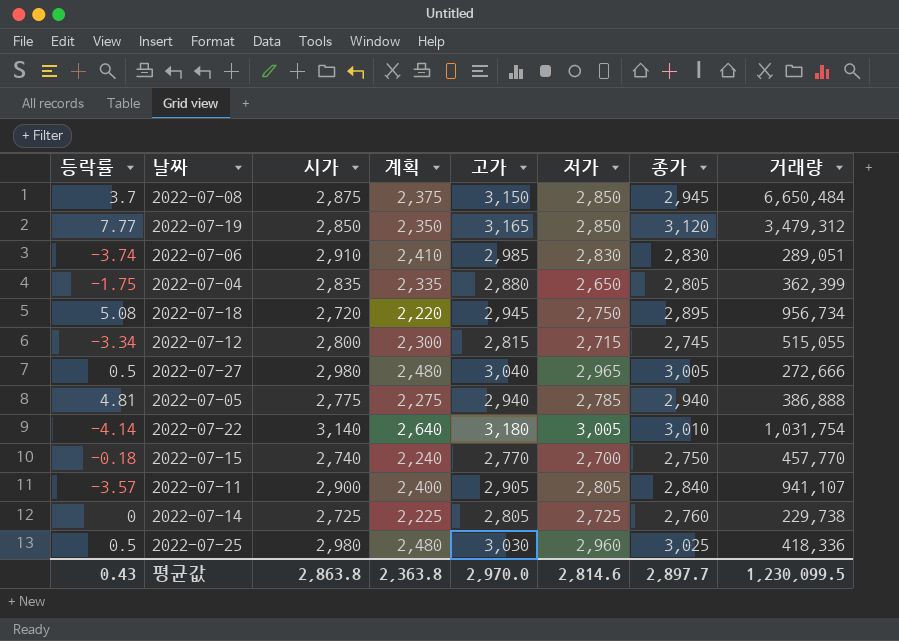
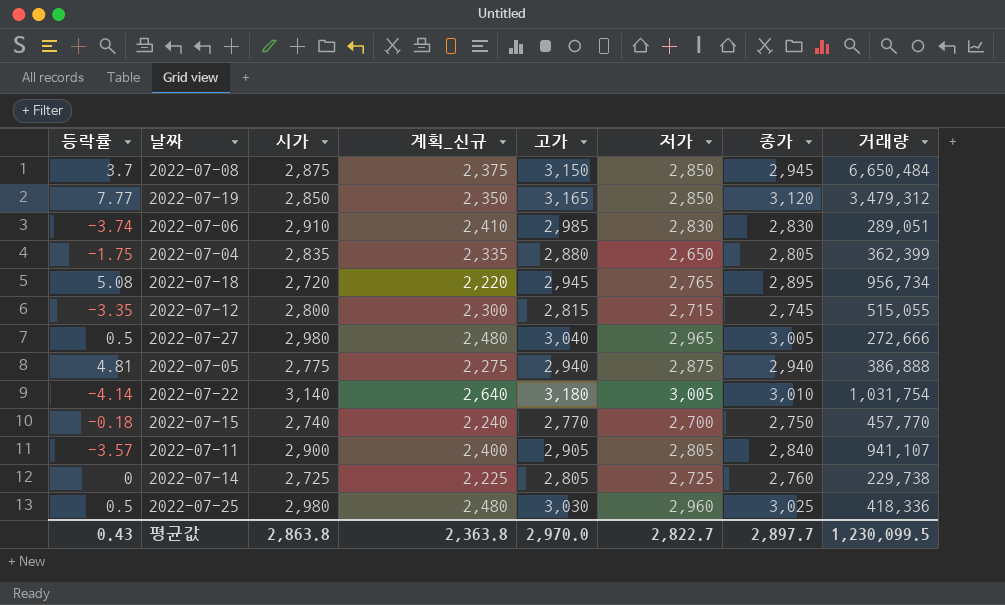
column name: 계획 -> 계획_신규
2022-07-18 | 저가: 2,750 -> 2,765
2022-07-12 | 등락률: -3.34 -> -3.35
2022-07-05 | 저가: 2,785 -> 2,875
평균값 | 저가: 2,814.6 -> 2,822.7

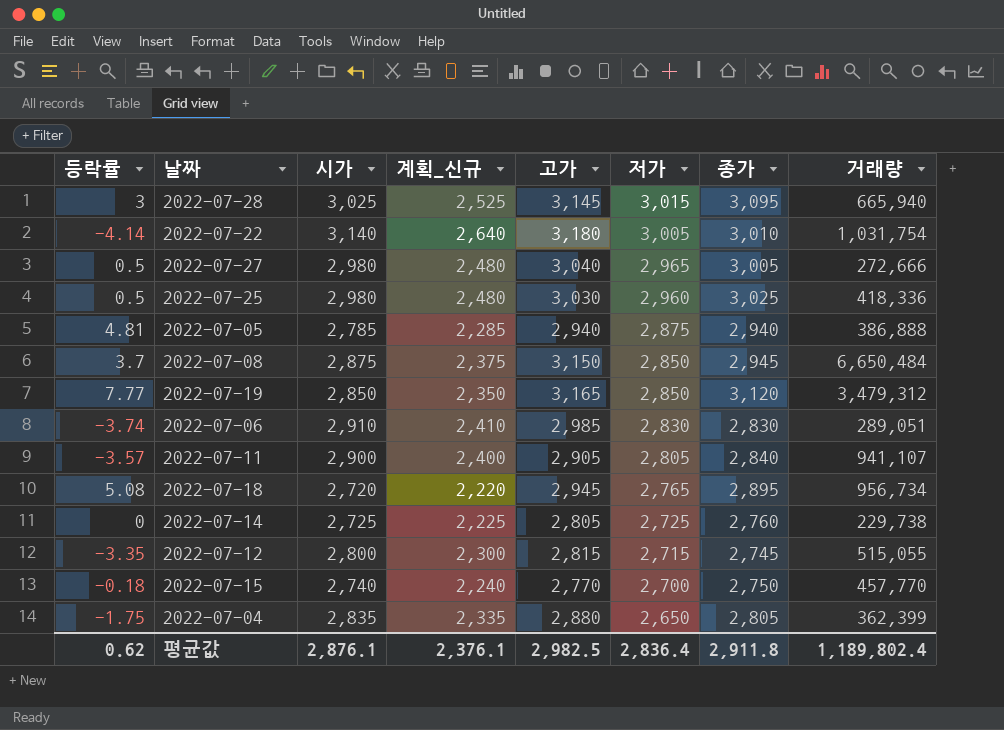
row order: none -> 저가 descending
row 2022-07-28: none -> 3 | 3,025 | 2,525 | 3,145 | 3,015 | 3,095 | 665,940
2022-07-05 | 시가: 2,775 -> 2,785
2022-07-05 | 계획_신규: 2,275 -> 2,285
평균값 | 등락률: 0.43 -> 0.62
평균값 | 시가: 2,863.8 -> 2,876.1
평균값 | 계획_신규: 2,363.8 -> 2,376.1
평균값 | 고가: 2,970.0 -> 2,982.5
평균값 | 저가: 2,822.7 -> 2,836.4
평균값 | 종가: 2,897.7 -> 2,911.8
평균값 | 거래량: 1,230,099.5 -> 1,189,802.4

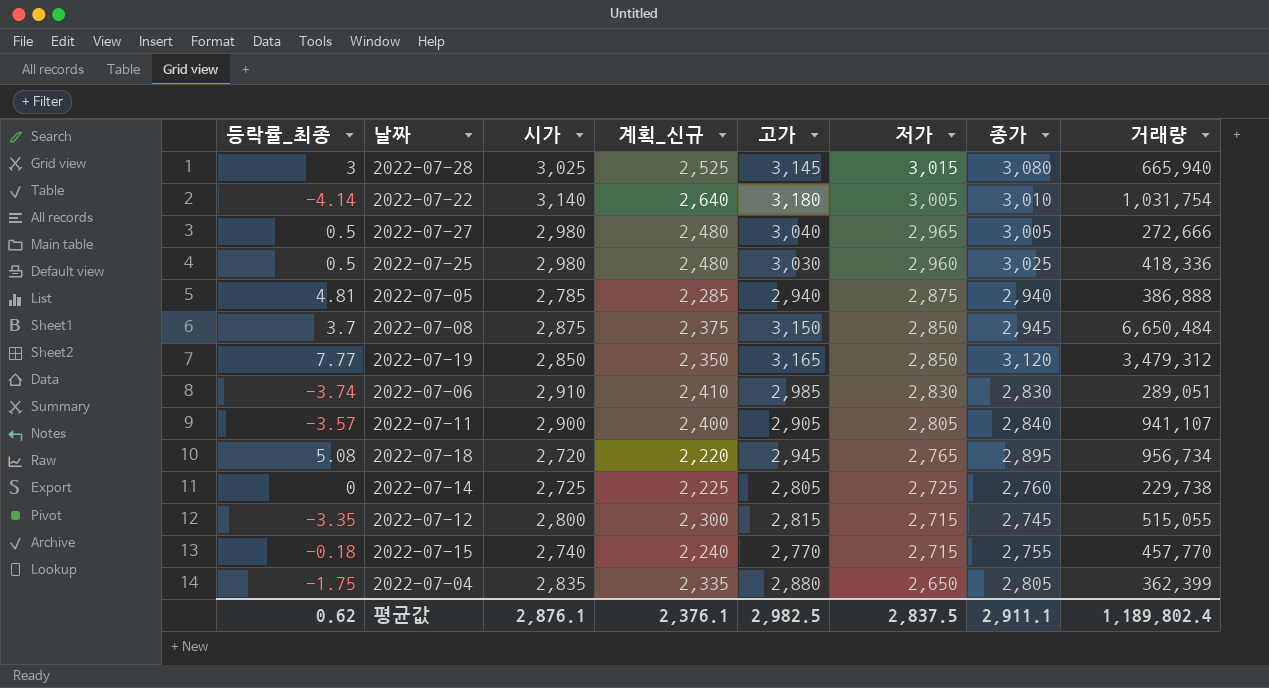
column name: 등락률 -> 등락률_최종
2022-07-28 | 종가: 3,095 -> 3,080
2022-07-15 | 저가: 2,700 -> 2,715
2022-07-15 | 종가: 2,750 -> 2,755
평균값 | 저가: 2,836.4 -> 2,837.5
평균값 | 종가: 2,911.8 -> 2,911.1

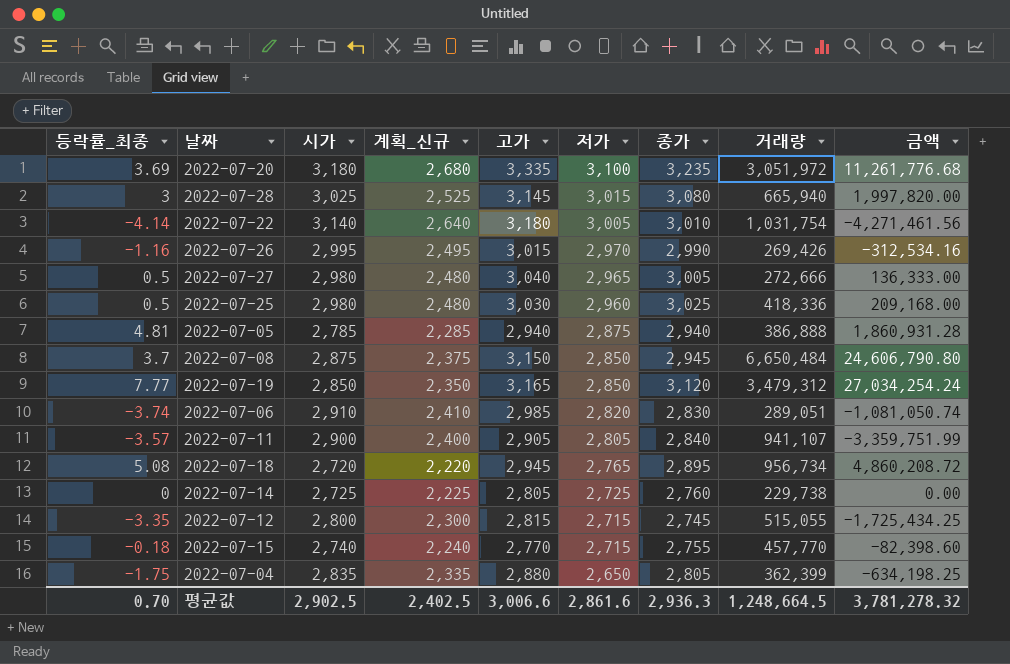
column 금액 | formula: none -> [등락률_최종] * [거래량]
row 2022-07-20: none -> 3.69 | 3,180 | 2,680 | 3,335 | 3,100 | 3,235 | 3,051,972 | 11,261,776.68
row 2022-07-26: none -> -1.16 | 2,995 | 2,495 | 3,015 | 2,970 | 2,990 | 269,426 | -312,534.16
2022-07-06 | 저가: 2,830 -> 2,820
평균값 | 등락률_최종: 0.62 -> 0.70
평균값 | 시가: 2,876.1 -> 2,902.5
평균값 | 계획_신규: 2,376.1 -> 2,402.5
평균값 | 고가: 2,982.5 -> 3,006.6
평균값 | 저가: 2,837.5 -> 2,861.6
평균값 | 종가: 2,911.1 -> 2,936.3
평균값 | 거래량: 1,189,802.4 -> 1,248,664.5

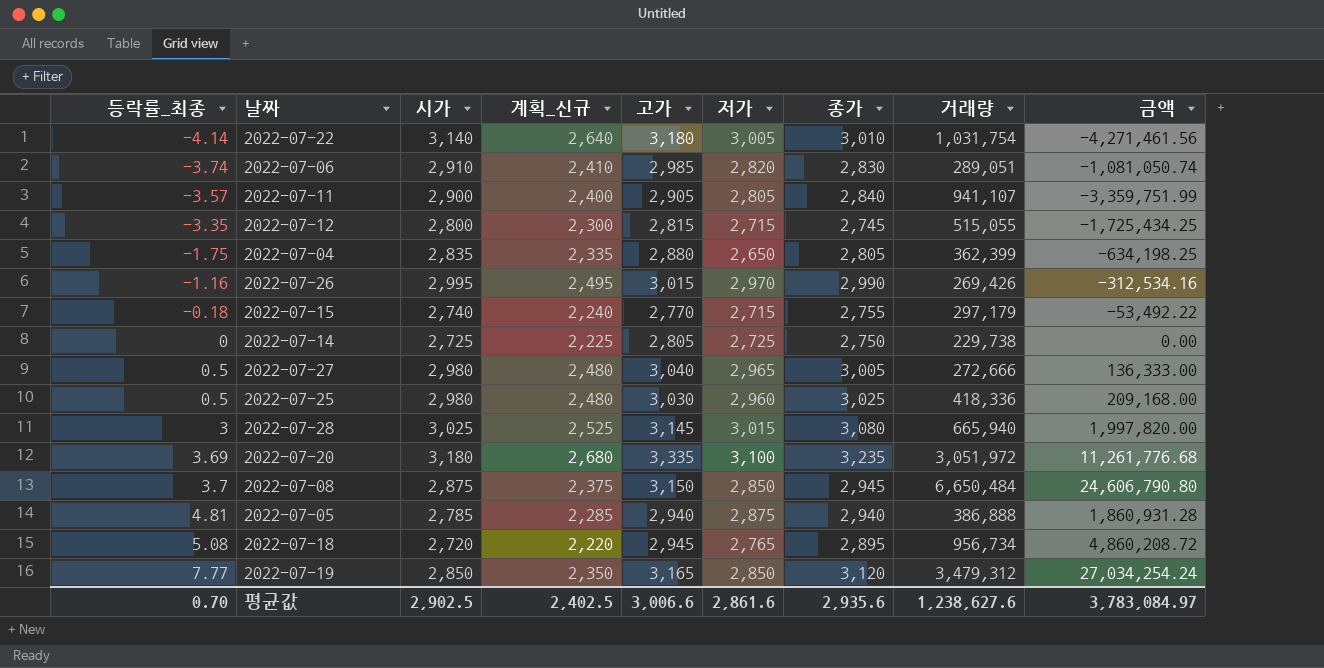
row order: 저가 descending -> 등락률_최종 ascending
2022-07-15 | 거래량: 457,770 -> 297,179
2022-07-15 | 금액: -82,398.60 -> -53,492.22
2022-07-14 | 종가: 2,760 -> 2,750
평균값 | 종가: 2,936.3 -> 2,935.6
평균값 | 거래량: 1,248,664.5 -> 1,238,627.6
평균값 | 금액: 3,781,278.32 -> 3,783,084.97

